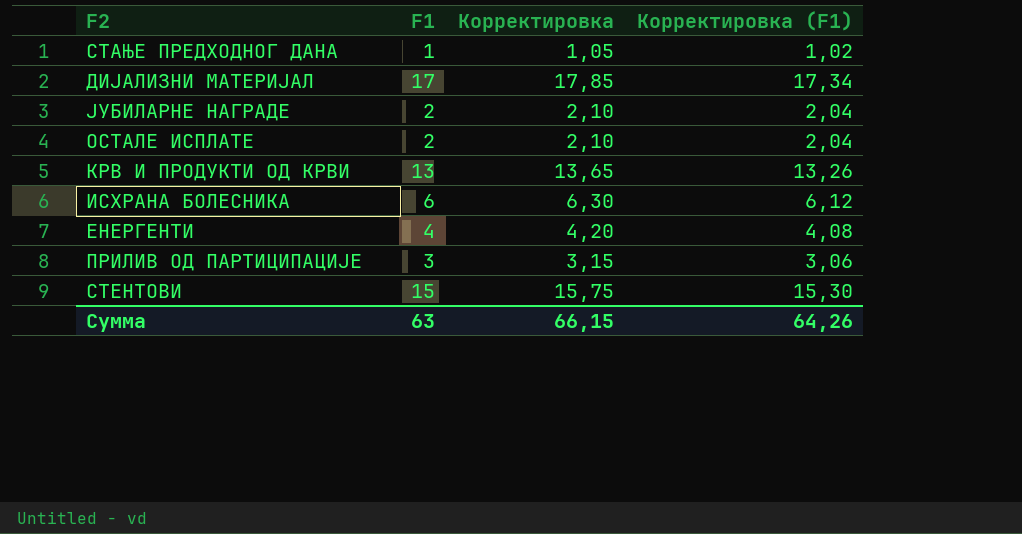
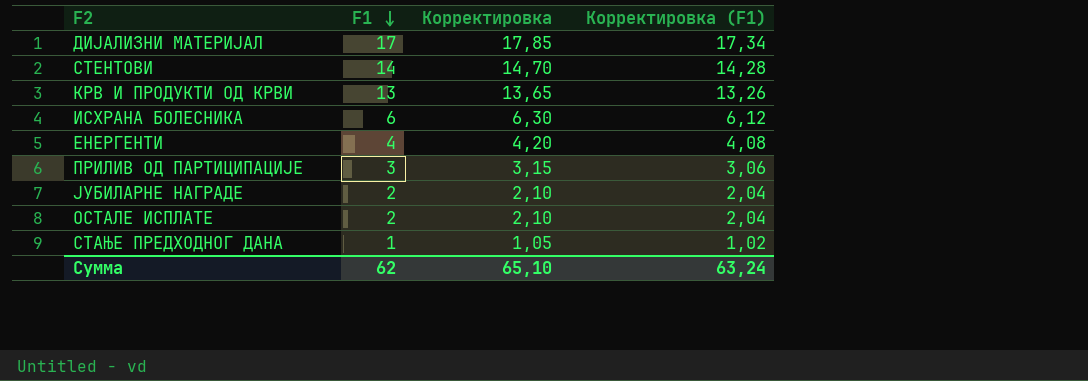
row order: none -> F1 descending
СТЕНТОВИ | F1: 15 -> 14
СТЕНТОВИ | Корректировка: 15,75 -> 14,70
СТЕНТОВИ | Корректировка (F1): 15,30 -> 14,28
Сумма | F1: 63 -> 62
Сумма | Корректировка: 66,15 -> 65,10
Сумма | Корректировка (F1): 64,26 -> 63,24

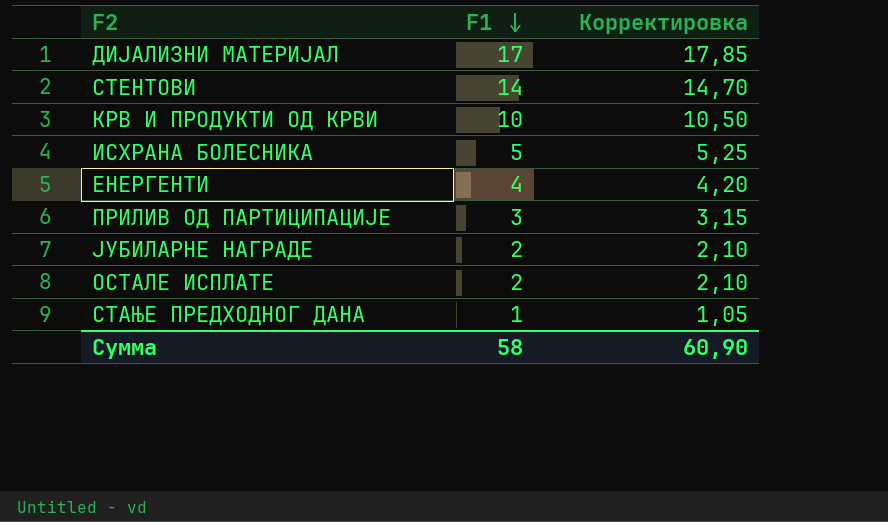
column Корректировка (F1) | formula: [F1] * 1,02 -> none
КРВ И ПРОДУКТИ ОД КРВИ | F1: 13 -> 10
КРВ И ПРОДУКТИ ОД КРВИ | Корректировка: 13,65 -> 10,50
ИСХРАНА БОЛЕСНИКА | F1: 6 -> 5
ИСХРАНА БОЛЕСНИКА | Корректировка: 6,30 -> 5,25
Сумма | F1: 62 -> 58
Сумма | Корректировка: 65,10 -> 60,90

